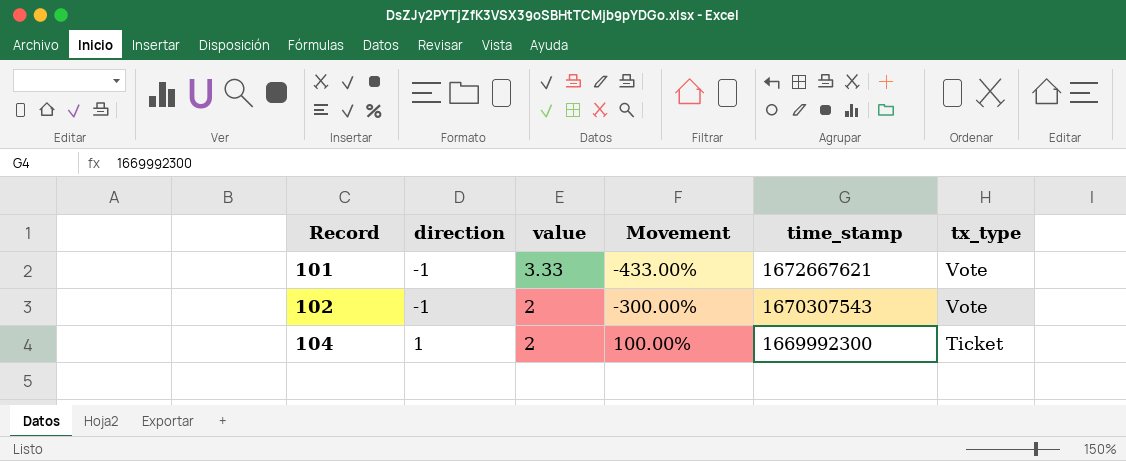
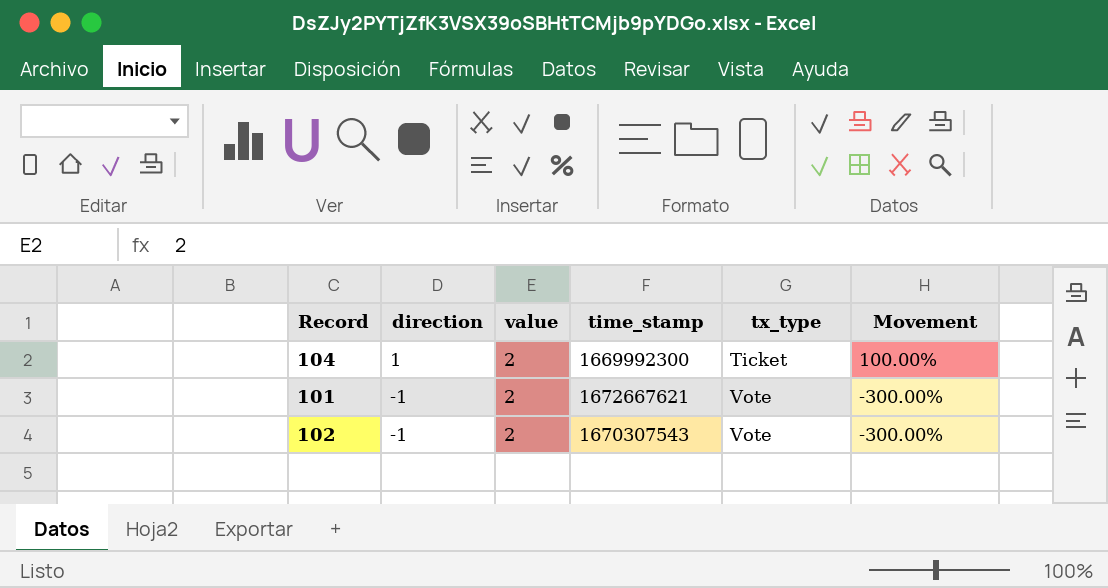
row order: Record ascending -> direction descending
column Movement | position: 4 -> 6
101 | value: 3.33 -> 2
101 | Movement: -433.00% -> -300.00%

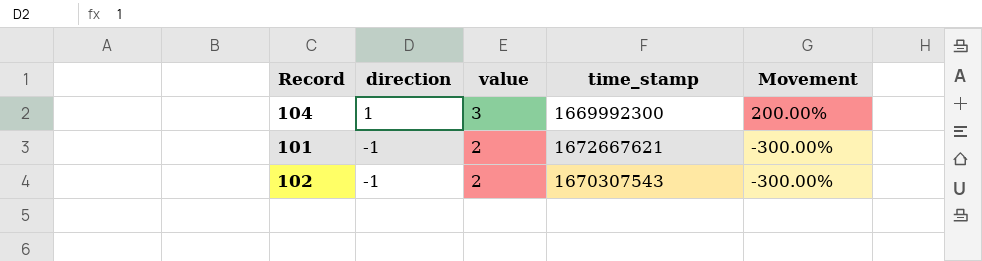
column tx_type | position: 5 -> none
104 | value: 2 -> 3
104 | Movement: 100.00% -> 200.00%

